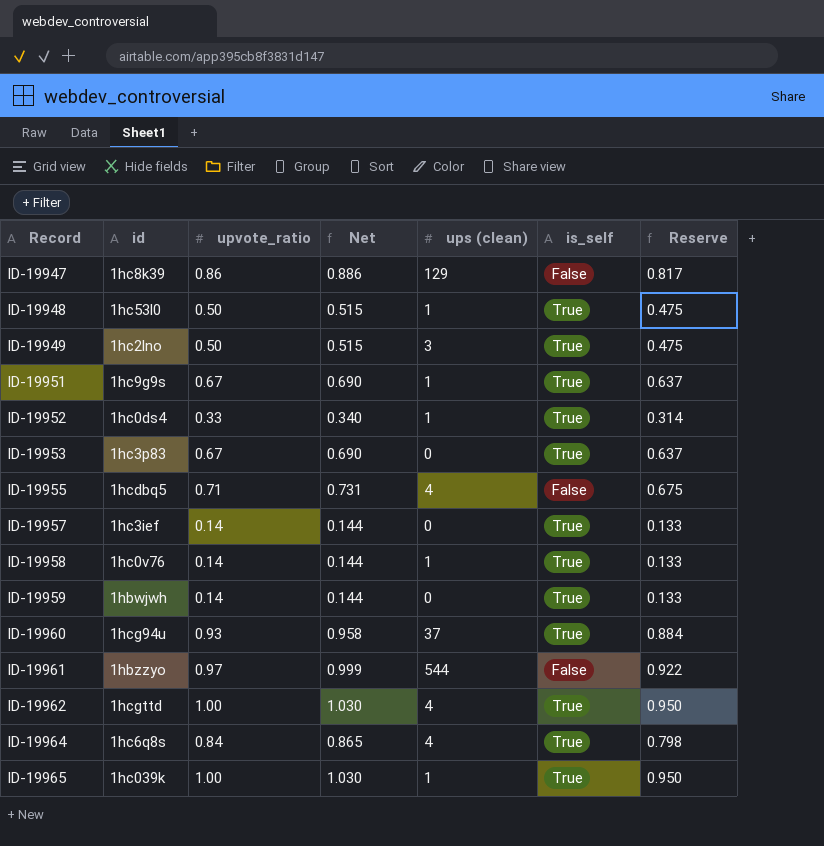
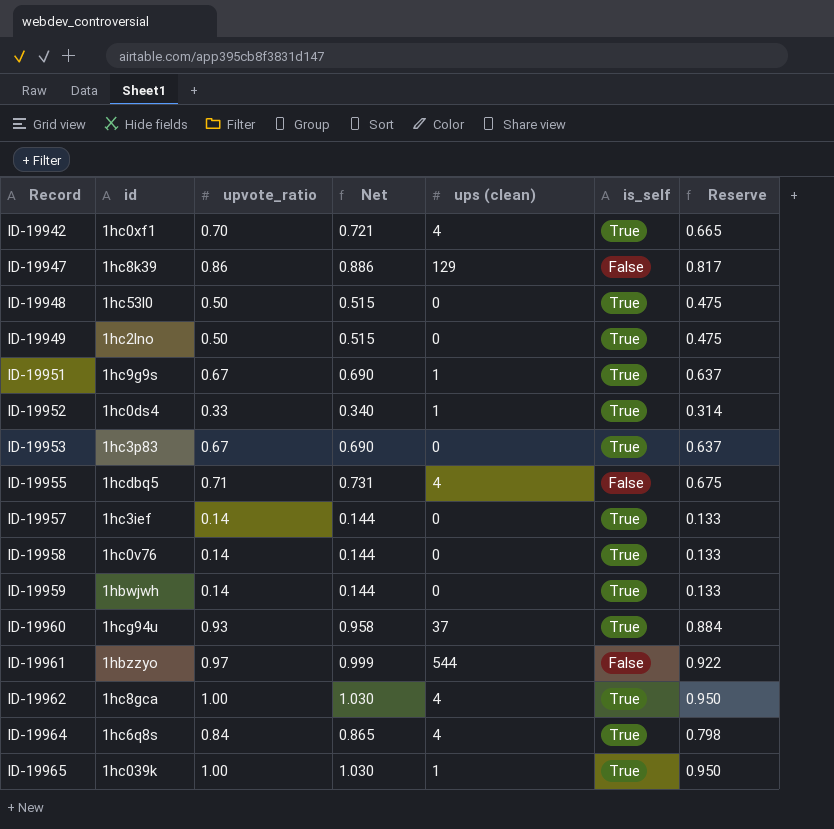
row ID-19942: none -> 1hc0xf1 | 0.70 | 0.721 | 4 | True | 0.665
ID-19948 | ups (clean): 1 -> 0
ID-19949 | ups (clean): 3 -> 0
ID-19958 | ups (clean): 1 -> 0
ID-19962 | id: 1hcgttd -> 1hc8gca

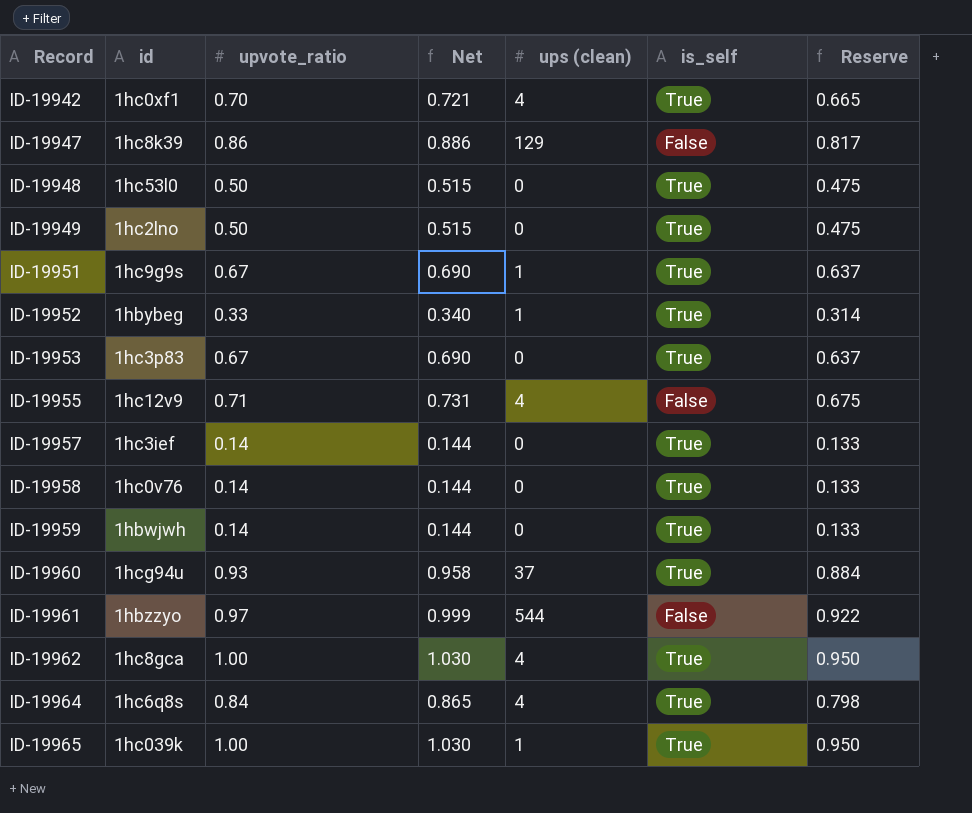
ID-19952 | id: 1hc0ds4 -> 1hbybeg
ID-19955 | id: 1hcdbq5 -> 1hc12v9

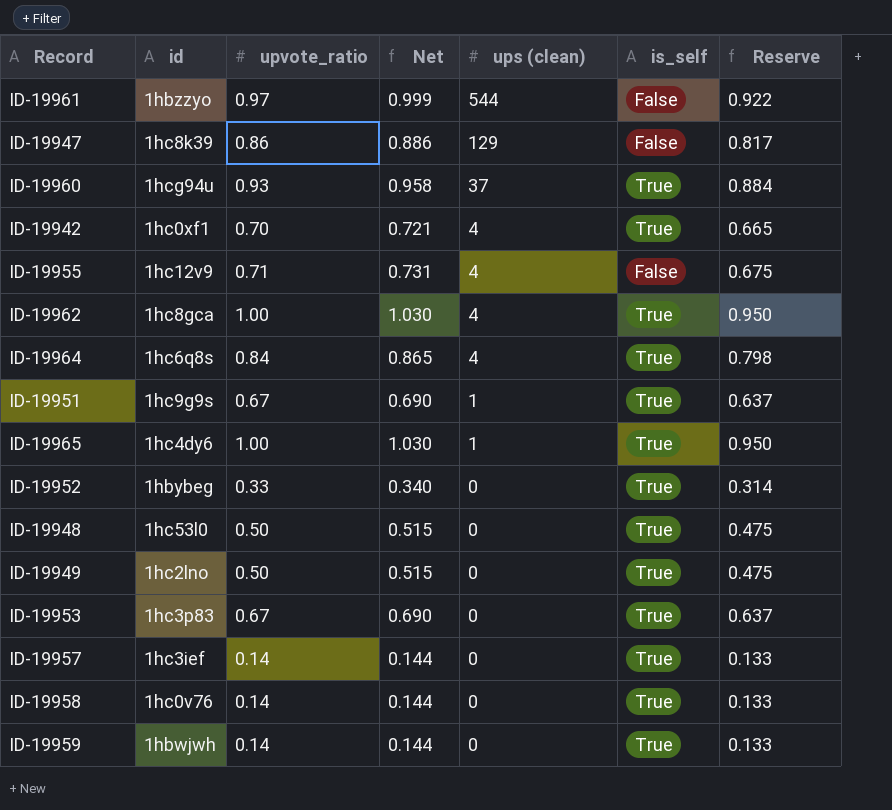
row order: Record ascending -> ups (clean) descending
ID-19965 | id: 1hc039k -> 1hc4dy6
ID-19952 | ups (clean): 1 -> 0

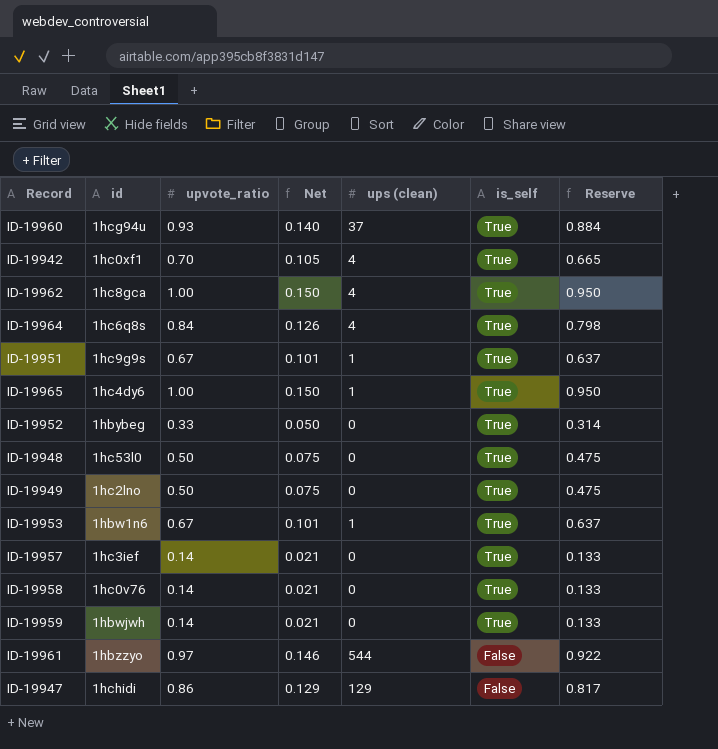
row order: ups (clean) descending -> is_self descending
column Net | formula: [upvote_ratio] * 1.03 -> [upvote_ratio] * 0.15
row ID-19955: 1hc12v9 | 0.71 | 0.731 | 4 | False | 0.675 -> none
ID-19953 | id: 1hc3p83 -> 1hbw1n6
ID-19953 | ups (clean): 0 -> 1
ID-19947 | id: 1hc8k39 -> 1hchidi

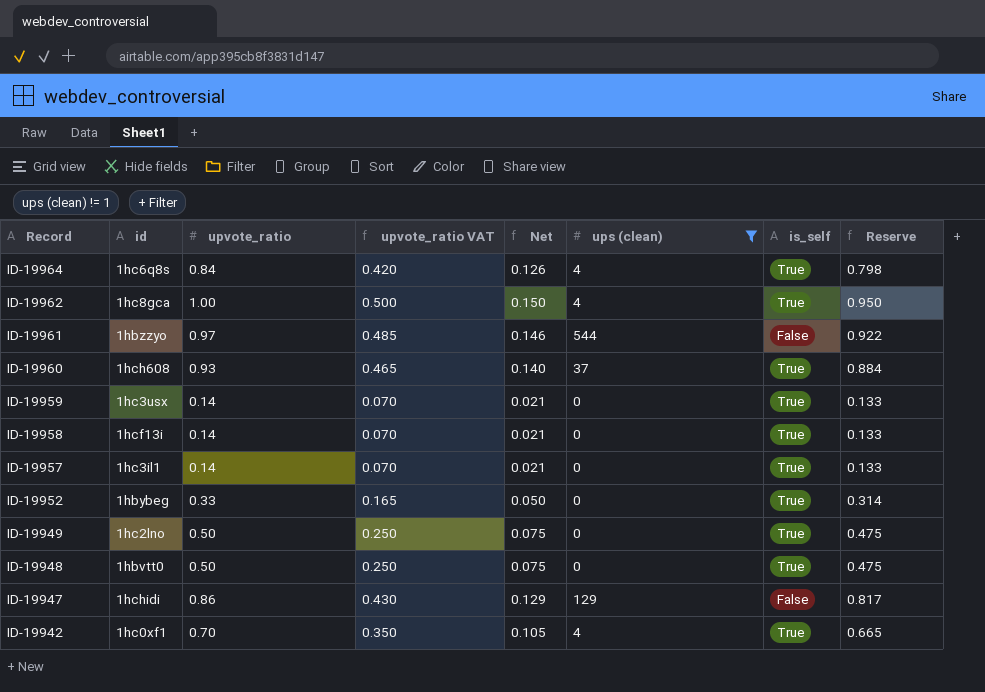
filter: none -> ups (clean) != 1
row order: is_self descending -> Record descending
column upvote_ratio VAT | formula: none -> [upvote_ratio] * 0.5
ID-19960 | id: 1hcg94u -> 1hch608
ID-19959 | id: 1hbwjwh -> 1hc3usx
ID-19958 | id: 1hc0v76 -> 1hcf13i
ID-19957 | id: 1hc3ief -> 1hc3il1
ID-19948 | id: 1hc53l0 -> 1hbvtt0

